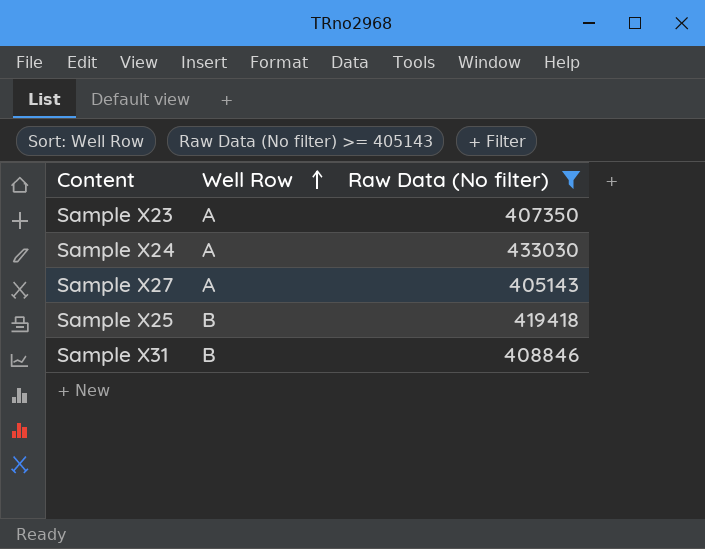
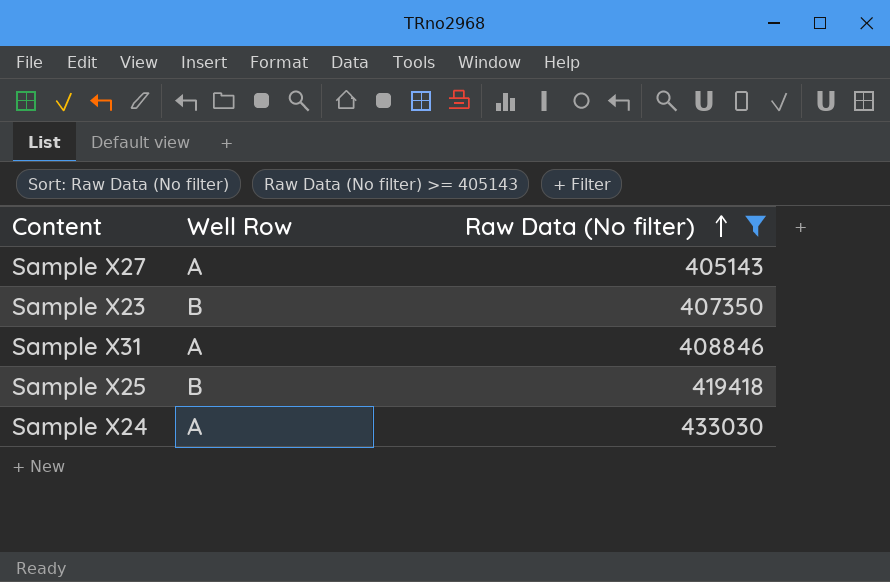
row order: Well Row ascending -> Raw Data (No filter) ascending
Sample X23 | Well Row: A -> B
Sample X31 | Well Row: B -> A

